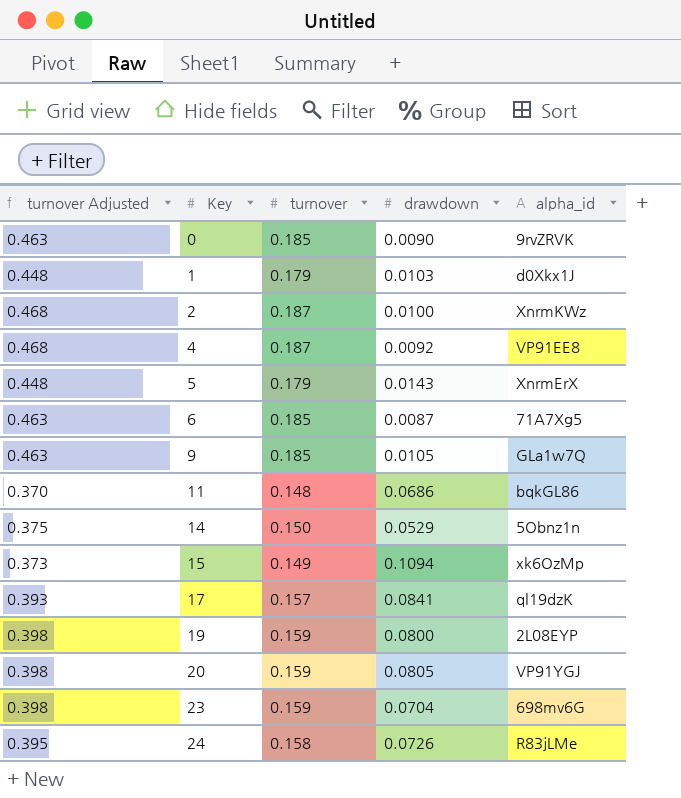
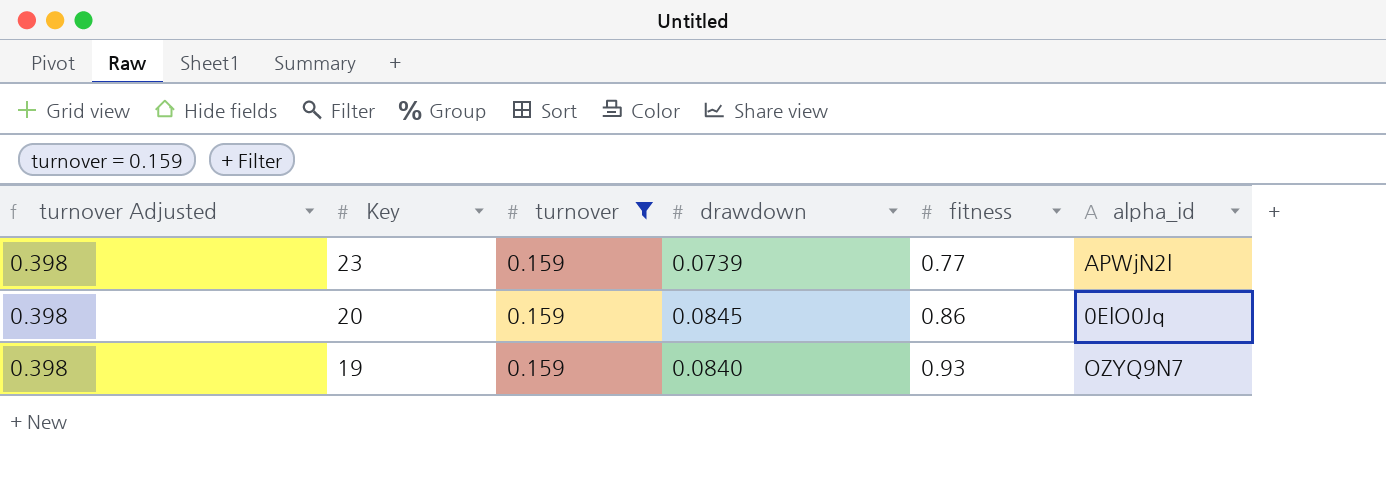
filter: none -> turnover = 0.159
row order: Key ascending -> Key descending
column fitness | position: none -> 5
23 | drawdown: 0.0704 -> 0.0739
23 | alpha_id: 698mv6G -> APWjN2l
20 | drawdown: 0.0805 -> 0.0845
20 | alpha_id: VP91YGJ -> 0ElO0Jq
19 | drawdown: 0.0800 -> 0.0840
19 | alpha_id: 2L08EYP -> OZYQ9N7

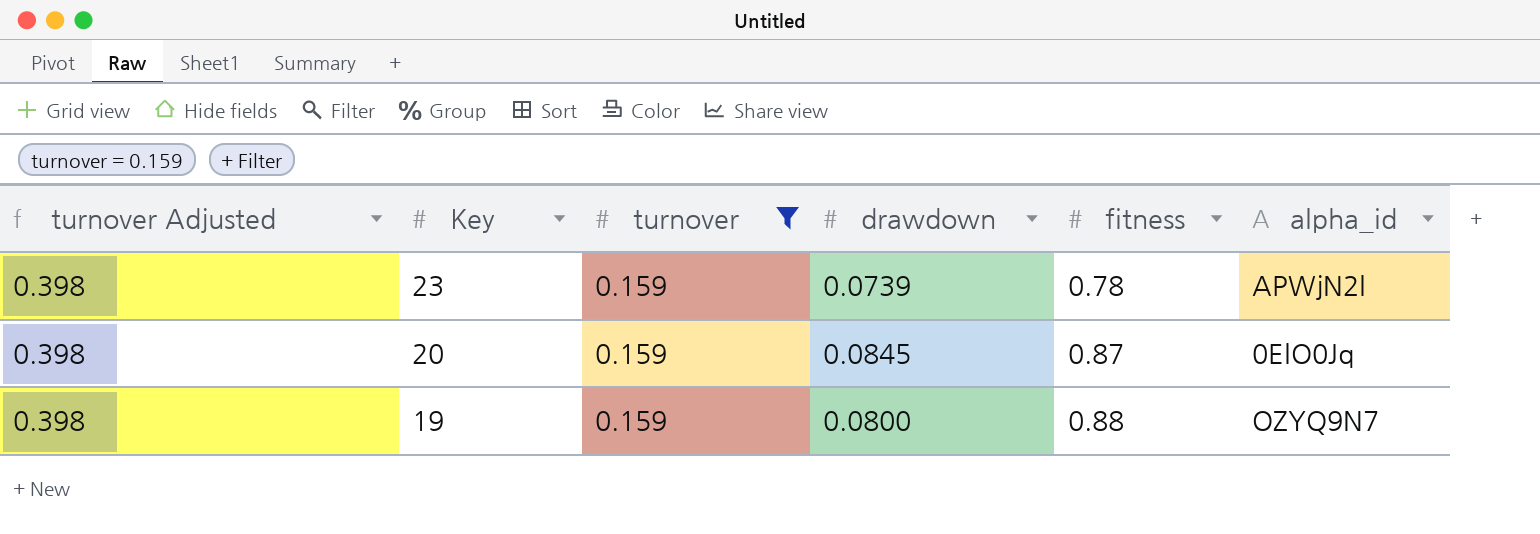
23 | fitness: 0.77 -> 0.78
20 | fitness: 0.86 -> 0.87
19 | drawdown: 0.0840 -> 0.0800
19 | fitness: 0.93 -> 0.88

